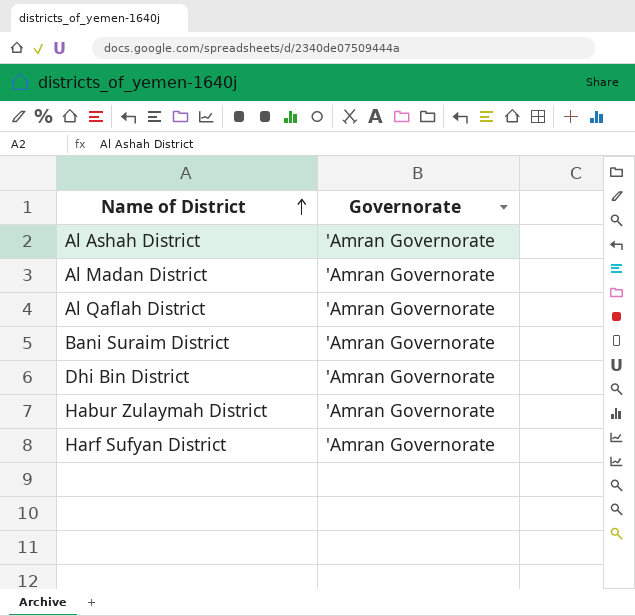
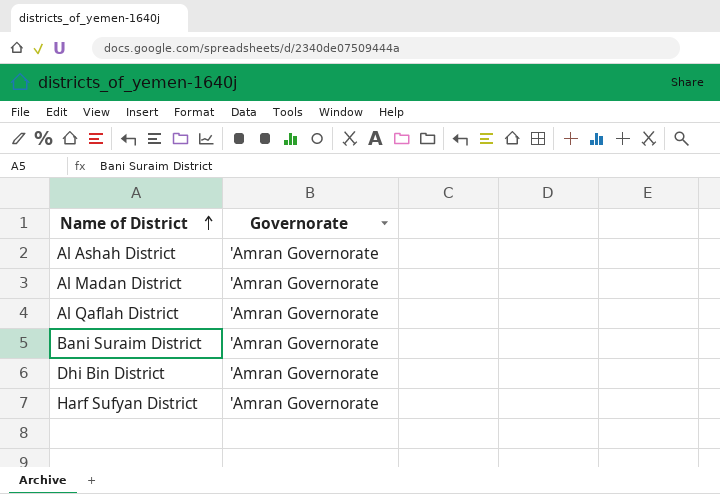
row Habur Zulaymah District: 'Amran Governorate -> none

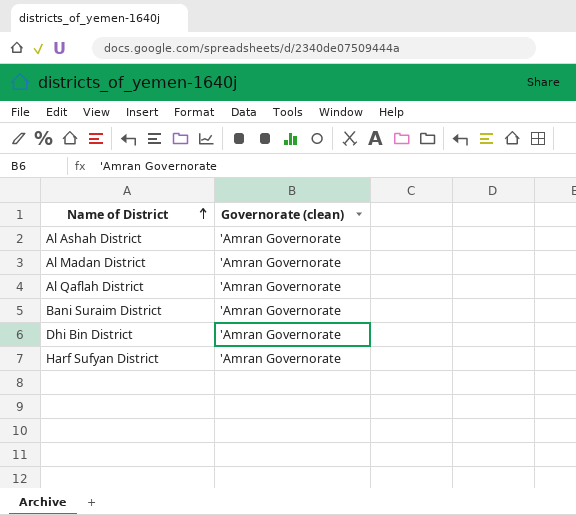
column name: Governorate -> Governorate (clean)

